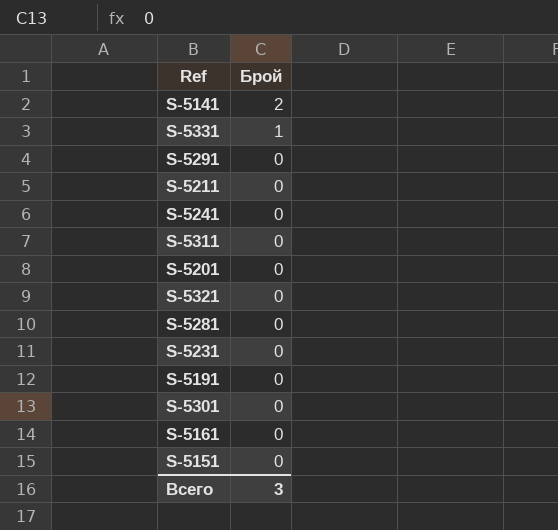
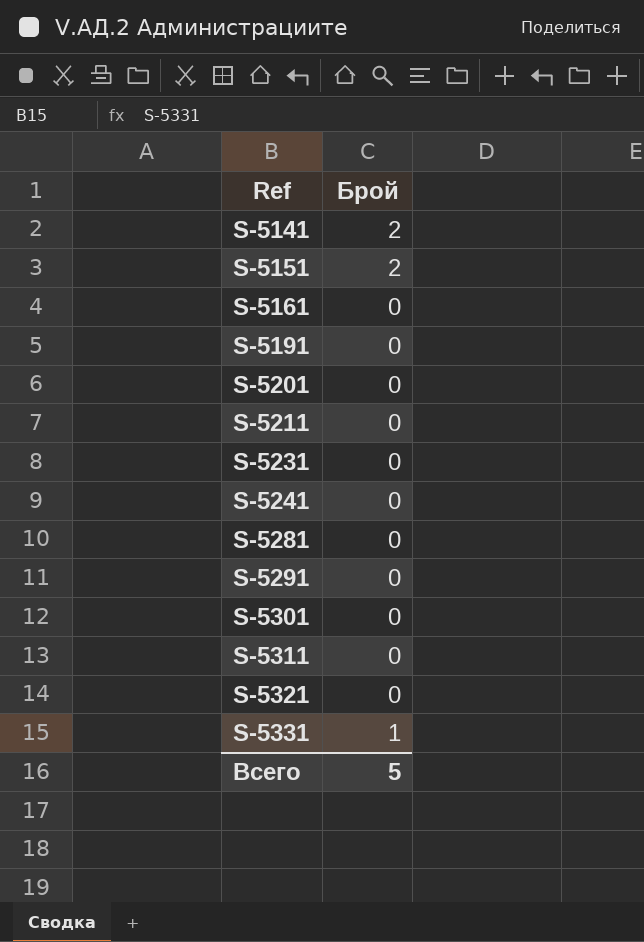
row order: Брой descending -> Ref ascending
S-5151 | Брой: 0 -> 2
Всего | Брой: 3 -> 5

